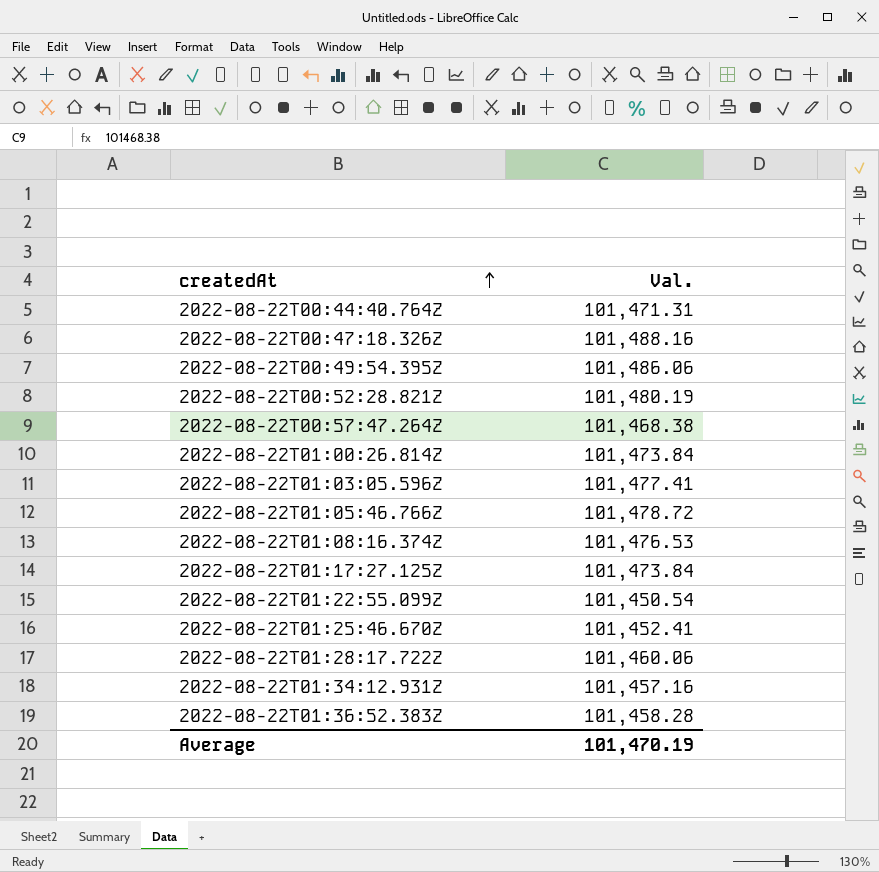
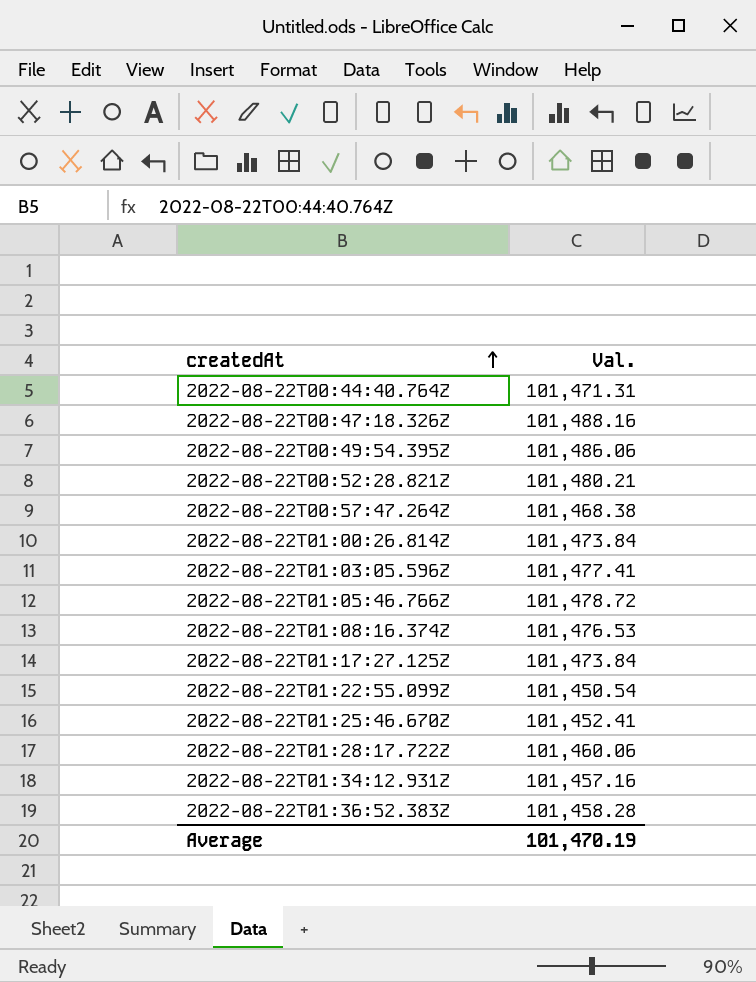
2022-08-22T00:52:28.821Z | Val.: 101,480.19 -> 101,480.21

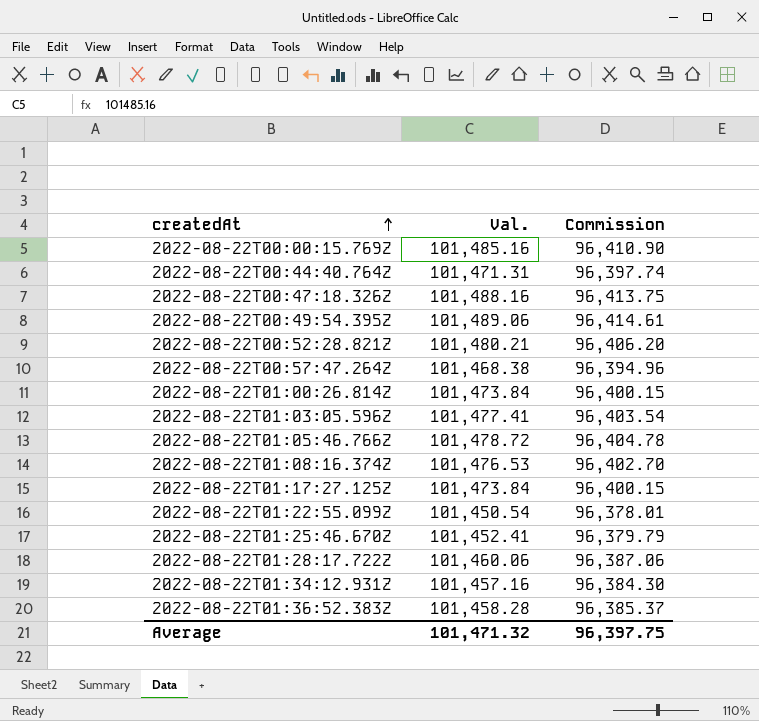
column Commission | formula: none -> [Val.] * 0.95
row 2022-08-22T00:00:15.769Z: none -> 101,485.16 | 96,410.90
2022-08-22T00:49:54.395Z | Val.: 101,486.06 -> 101,489.06
Average | Val.: 101,470.19 -> 101,471.32

